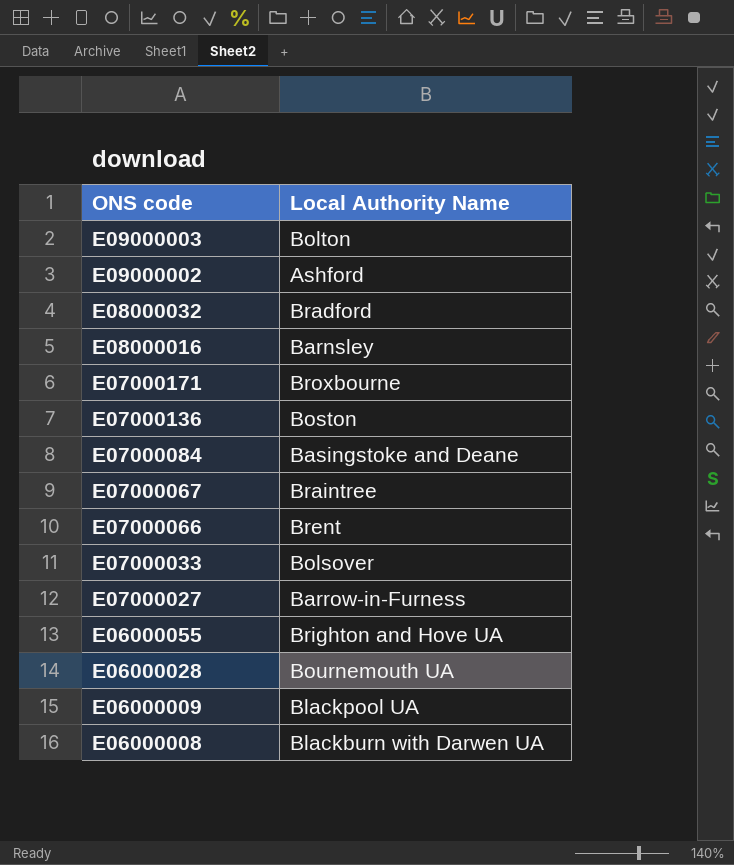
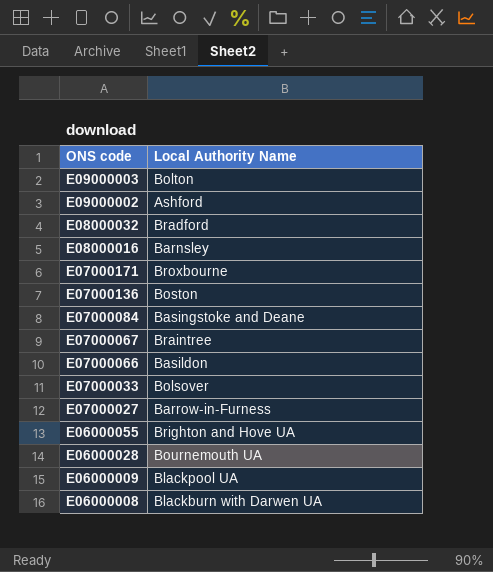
E07000066 | Local Authority Name: Brent -> Basildon

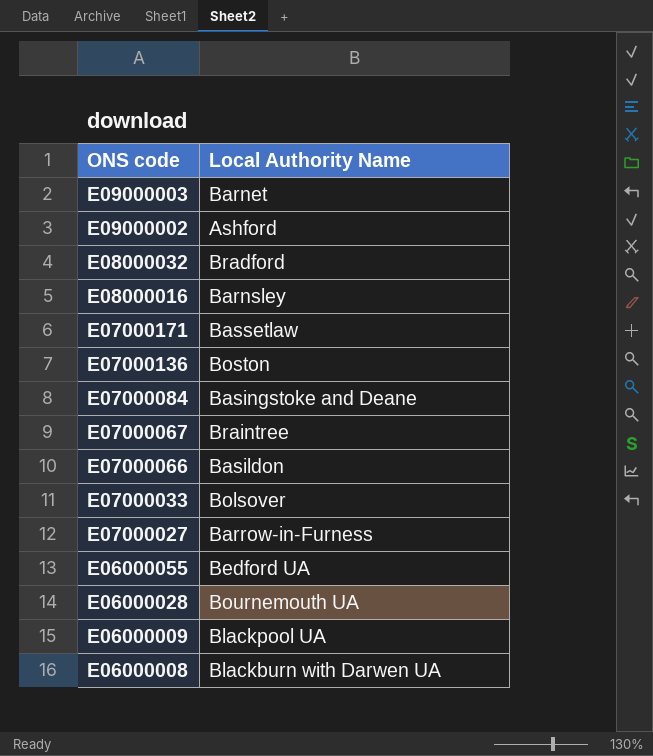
E09000003 | Local Authority Name: Bolton -> Barnet
E07000171 | Local Authority Name: Broxbourne -> Bassetlaw
E06000055 | Local Authority Name: Brighton and Hove UA -> Bedford UA

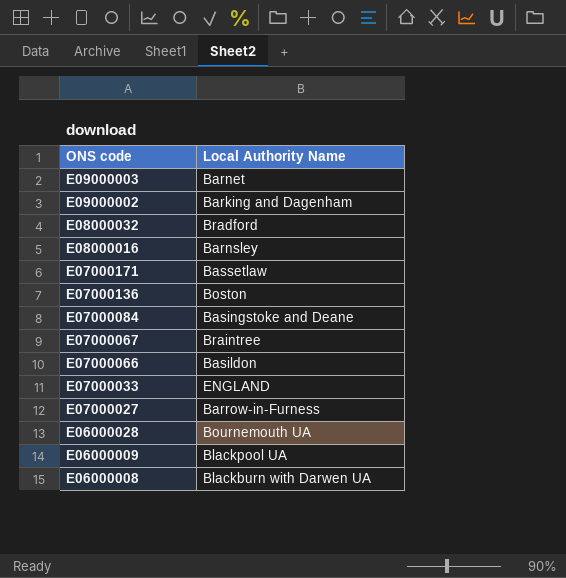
row E06000055: Bedford UA -> none
E09000002 | Local Authority Name: Ashford -> Barking and Dagenham
E07000033 | Local Authority Name: Bolsover -> ENGLAND

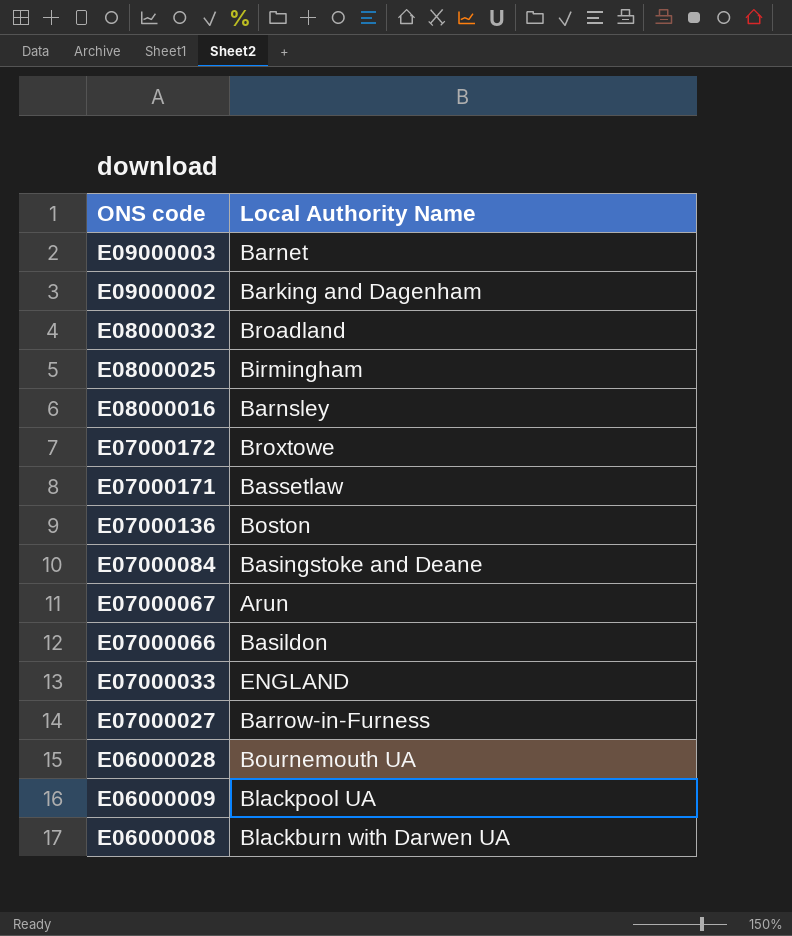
E08000032 | Local Authority Name: Bradford -> Broadland
row E08000025: none -> Birmingham
row E07000172: none -> Broxtowe
E07000067 | Local Authority Name: Braintree -> Arun

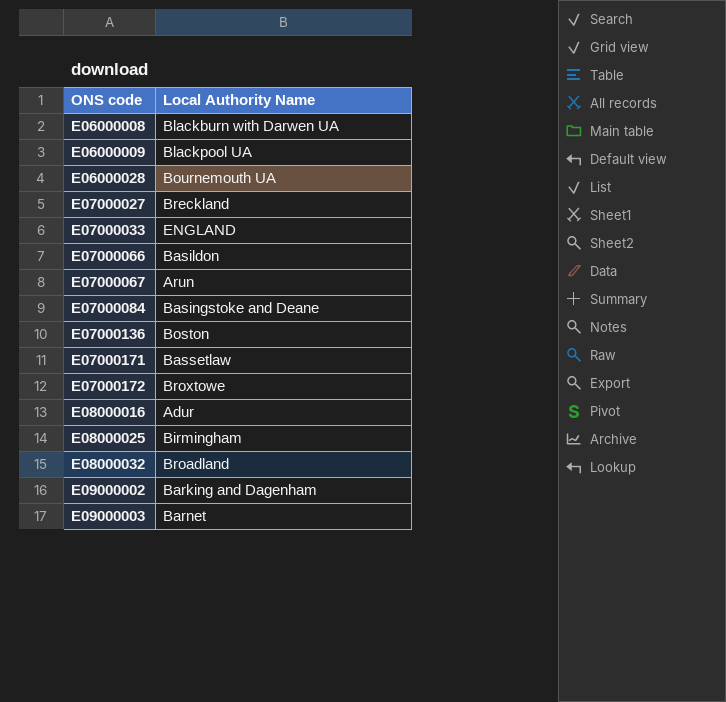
row order: ONS code descending -> ONS code ascending
E07000027 | Local Authority Name: Barrow-in-Furness -> Breckland
E08000016 | Local Authority Name: Barnsley -> Adur

